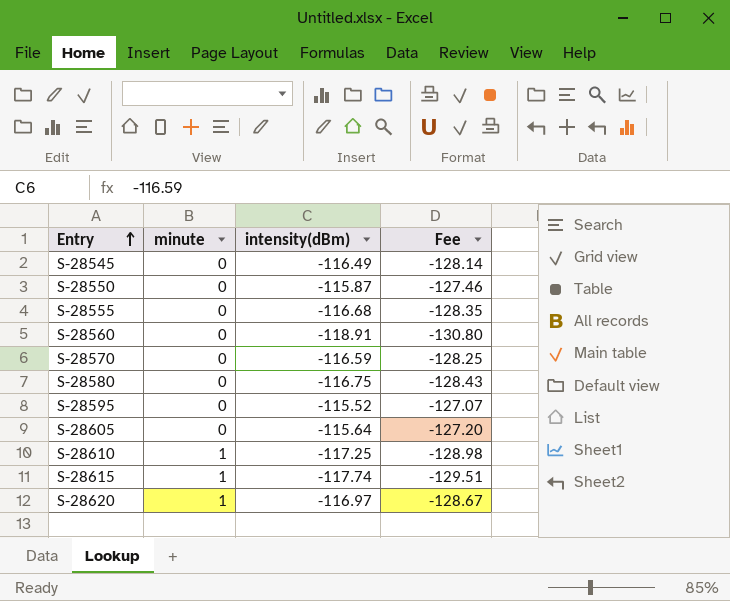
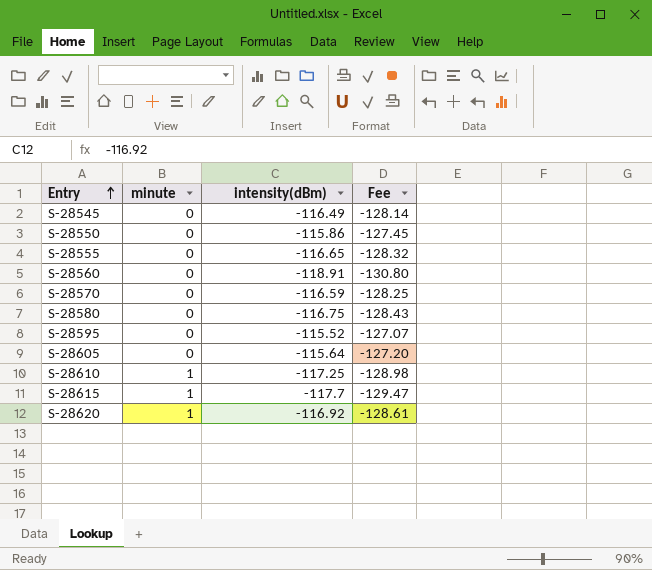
S-28550 | intensity(dBm): -115.87 -> -115.86
S-28550 | Fee: -127.46 -> -127.45
S-28555 | intensity(dBm): -116.68 -> -116.65
S-28555 | Fee: -128.35 -> -128.32
S-28615 | intensity(dBm): -117.74 -> -117.7
S-28615 | Fee: -129.51 -> -129.47
S-28620 | intensity(dBm): -116.97 -> -116.92
S-28620 | Fee: -128.67 -> -128.61

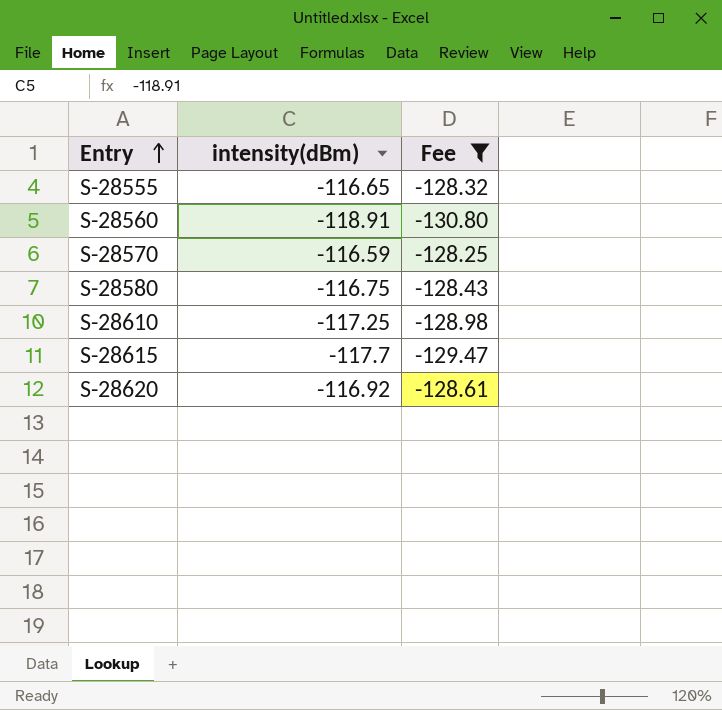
filter: none -> Fee <= -128.25
column minute | position: 2 -> none

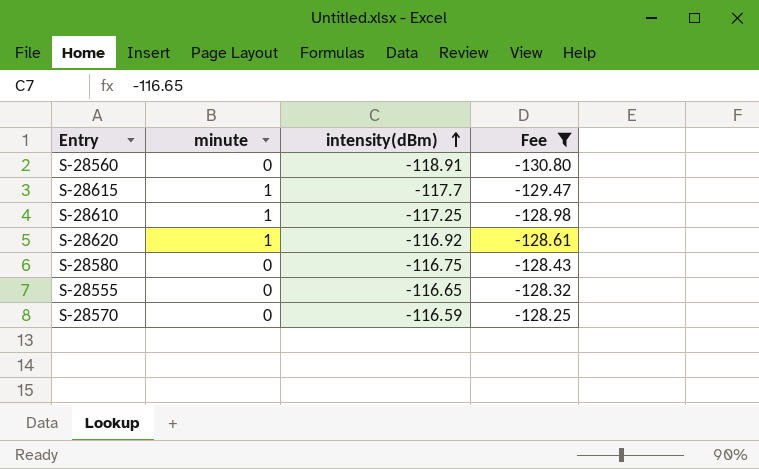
row order: Entry ascending -> intensity(dBm) ascending
column minute | position: none -> 2

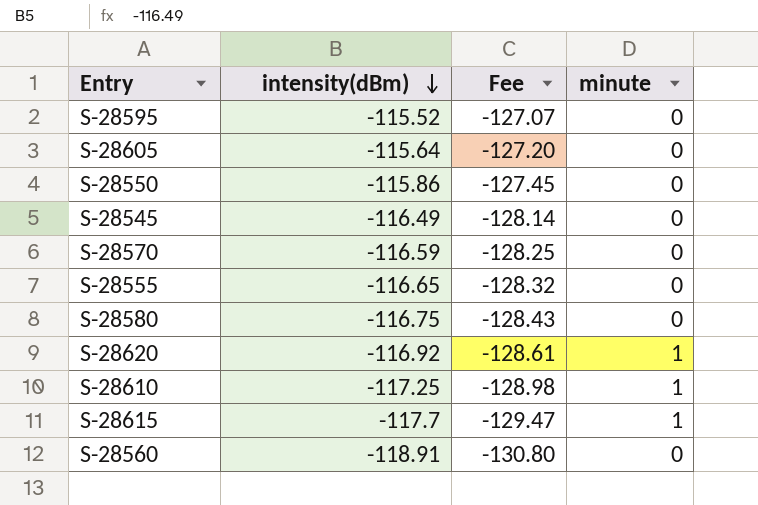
filter: Fee <= -128.25 -> none
row order: intensity(dBm) ascending -> intensity(dBm) descending
column minute | position: 2 -> 4

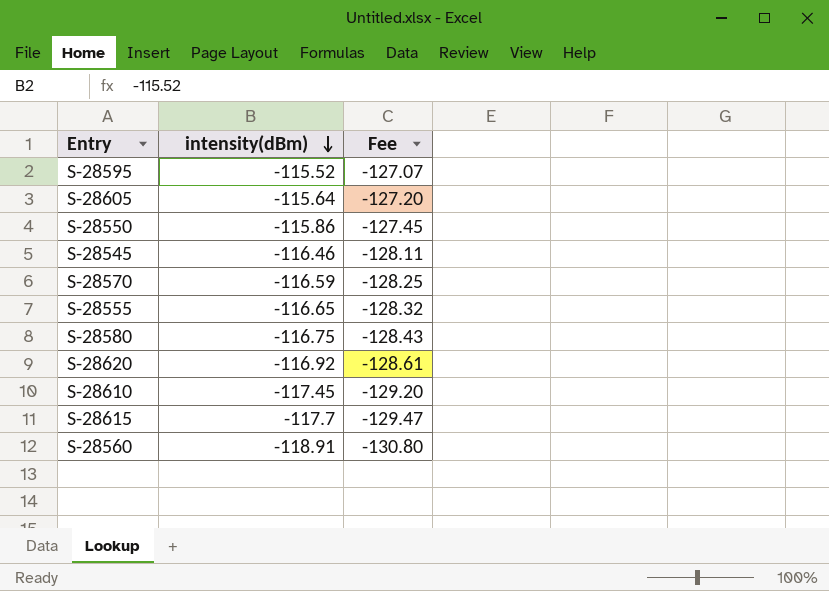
column minute | position: 4 -> none
S-28545 | intensity(dBm): -116.49 -> -116.46
S-28545 | Fee: -128.14 -> -128.11
S-28610 | intensity(dBm): -117.25 -> -117.45
S-28610 | Fee: -128.98 -> -129.20

